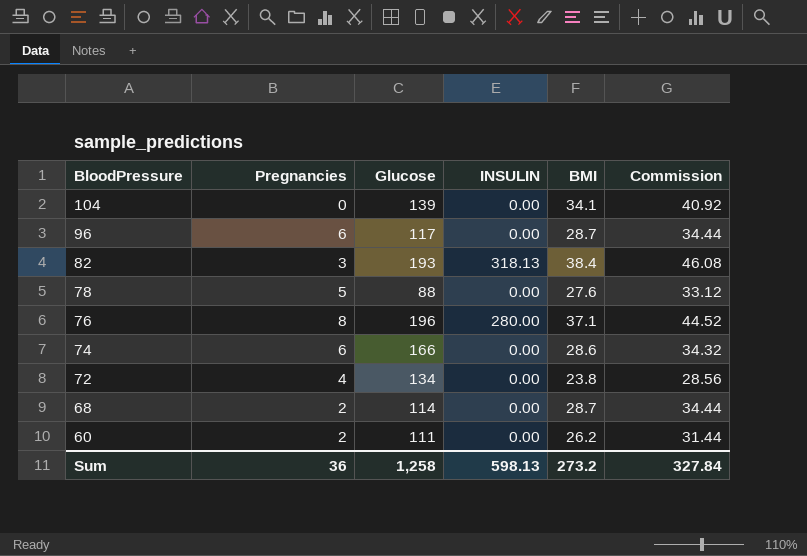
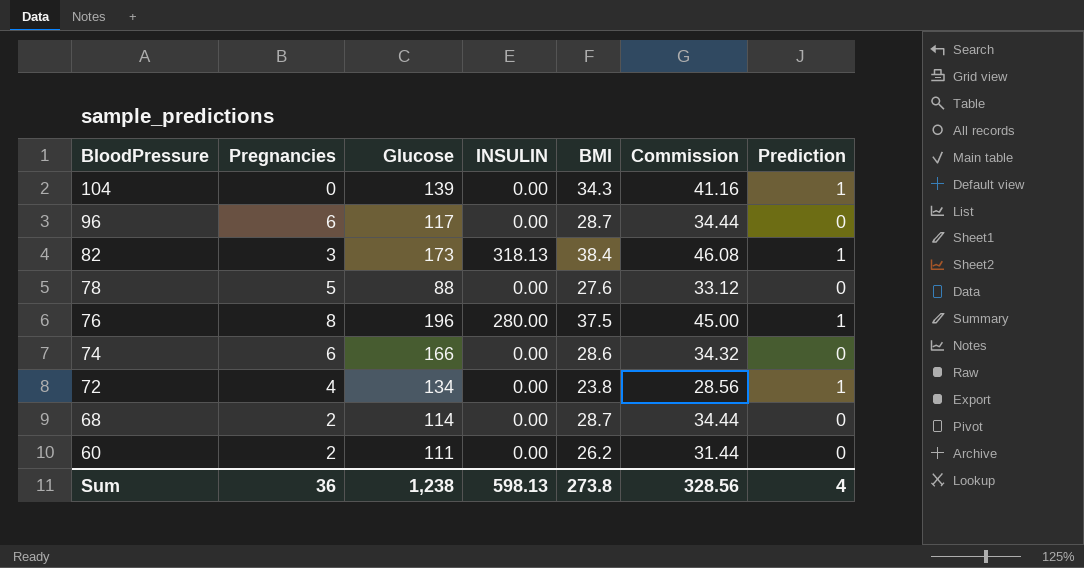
column Prediction | position: none -> 7
104 | BMI: 34.1 -> 34.3
104 | Commission: 40.92 -> 41.16
82 | Glucose: 193 -> 173
76 | BMI: 37.1 -> 37.5
76 | Commission: 44.52 -> 45.00
Sum | Glucose: 1,258 -> 1,238
Sum | BMI: 273.2 -> 273.8
Sum | Commission: 327.84 -> 328.56

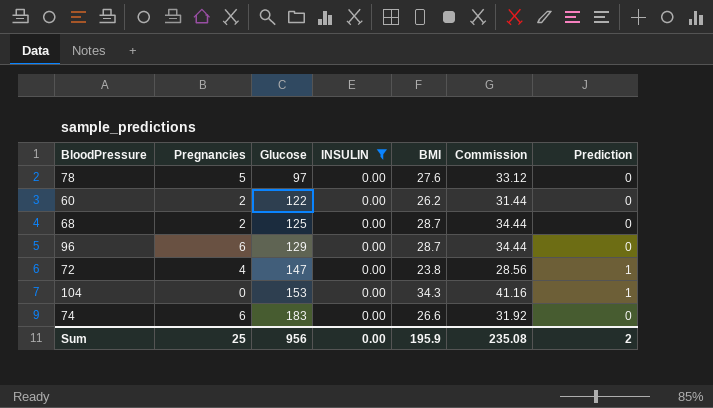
filter: none -> INSULIN = 0.00
row order: BloodPressure descending -> Glucose ascending
78 | Glucose: 88 -> 97
60 | Glucose: 111 -> 122
68 | Glucose: 114 -> 125
96 | Glucose: 117 -> 129
72 | Glucose: 134 -> 147
104 | Glucose: 139 -> 153
74 | Glucose: 166 -> 183
74 | BMI: 28.6 -> 26.6
74 | Commission: 34.32 -> 31.92
Sum | Pregnancies: 36 -> 25
Sum | Glucose: 1,238 -> 956
Sum | INSULIN: 598.13 -> 0.00
Sum | BMI: 273.8 -> 195.9
Sum | Commission: 328.56 -> 235.08
Sum | Prediction: 4 -> 2

